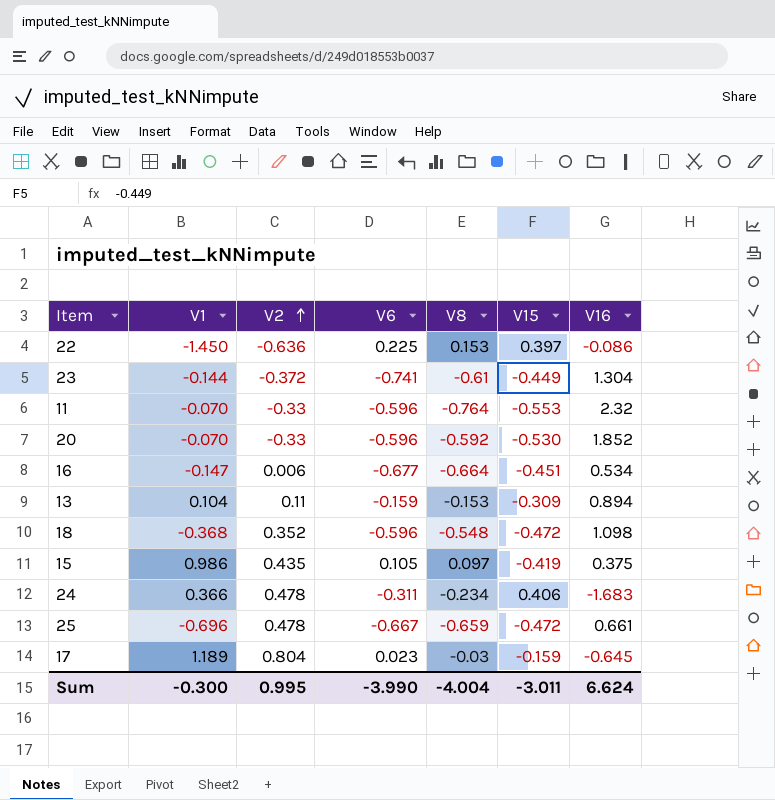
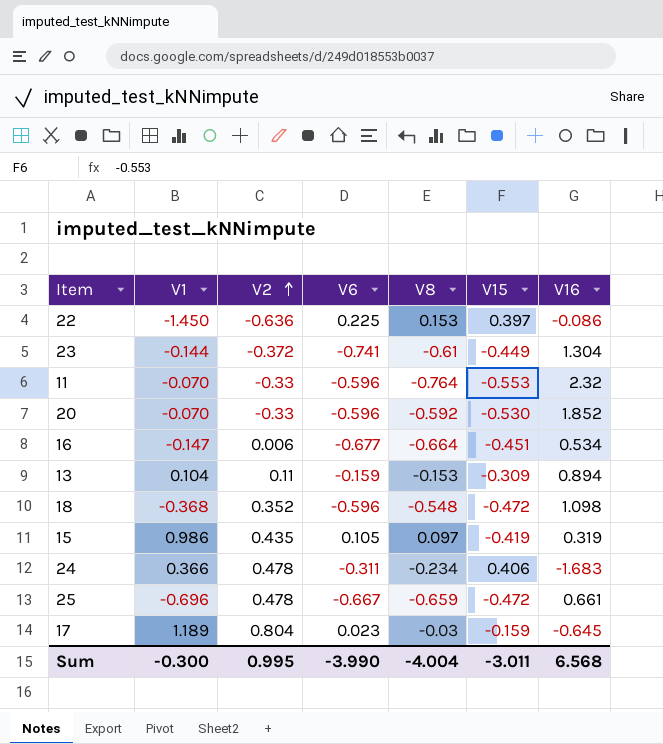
15 | V16: 0.375 -> 0.319
Sum | V16: 6.624 -> 6.568

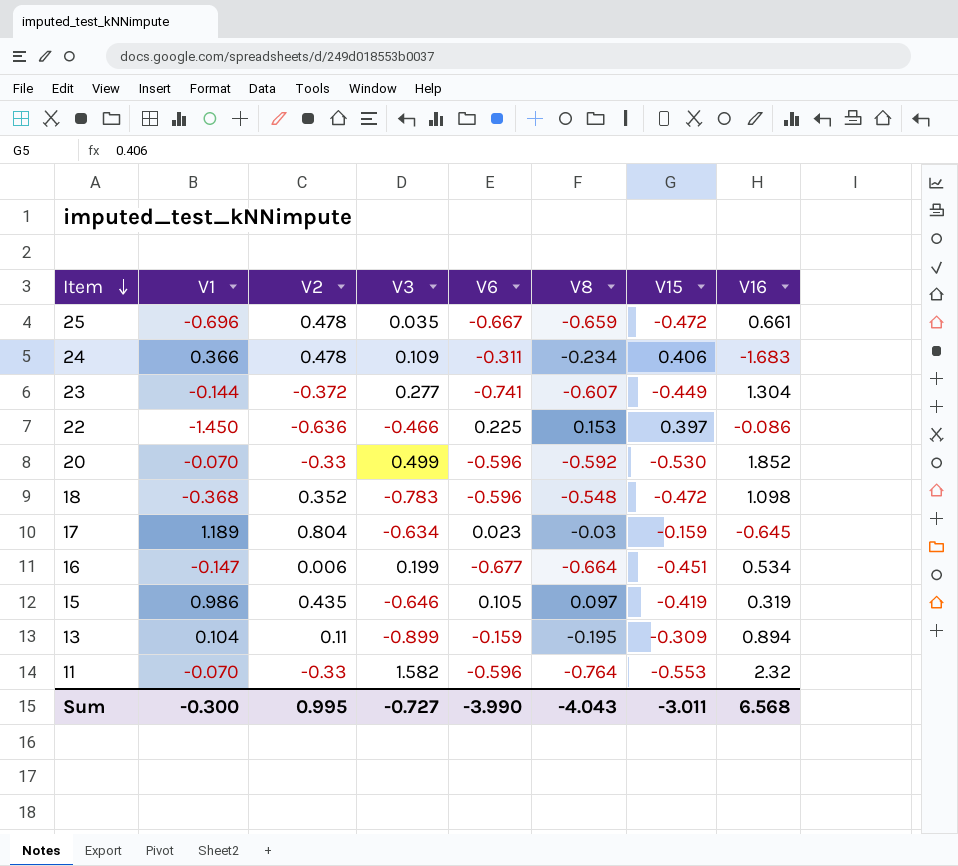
row order: V2 ascending -> Item descending
column V3 | position: none -> 4
23 | V8: -0.61 -> -0.607
13 | V8: -0.153 -> -0.195
Sum | V8: -4.004 -> -4.043

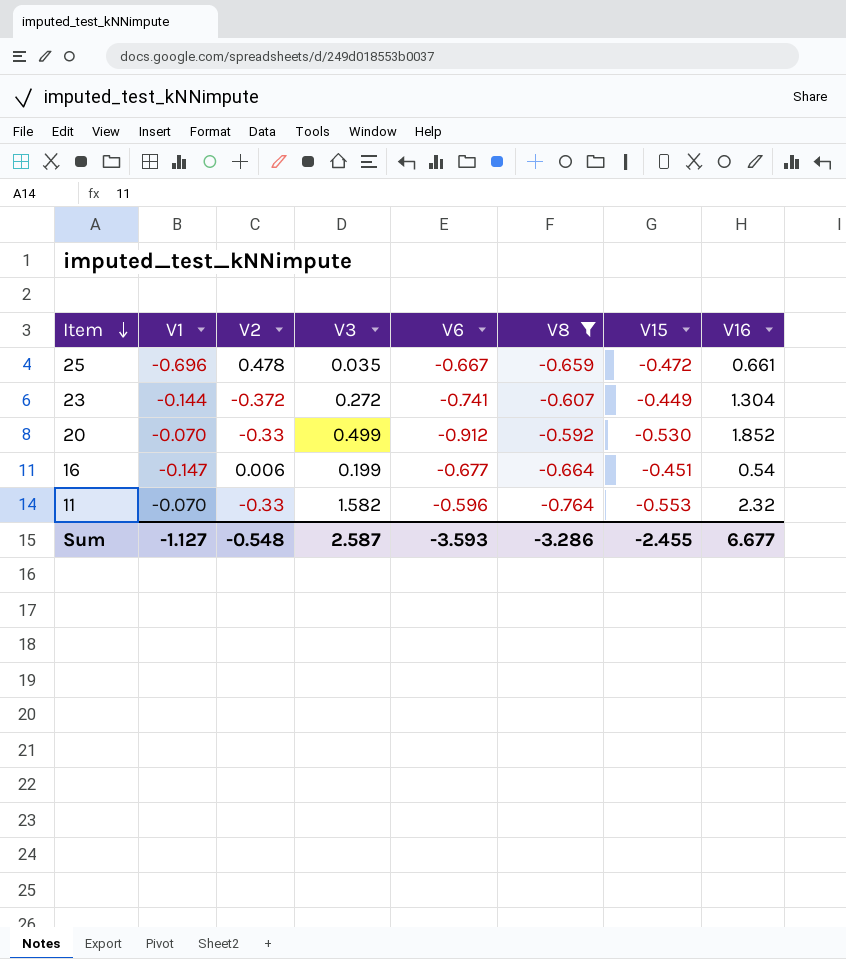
filter: none -> V8 <= -0.592
23 | V3: 0.277 -> 0.272
20 | V6: -0.596 -> -0.912
16 | V16: 0.534 -> 0.54
Sum | V1: -0.300 -> -1.127
Sum | V2: 0.995 -> -0.548
Sum | V3: -0.727 -> 2.587
Sum | V6: -3.990 -> -3.593
Sum | V8: -4.043 -> -3.286
Sum | V15: -3.011 -> -2.455
Sum | V16: 6.568 -> 6.677

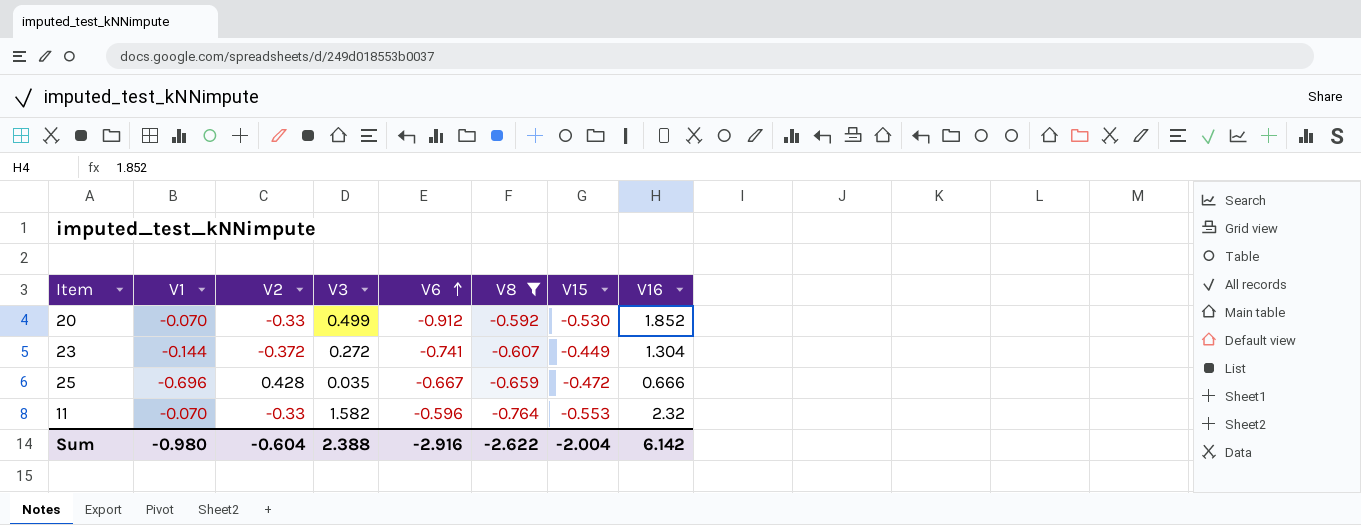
row order: Item descending -> V6 ascending
row 16: -0.147 | 0.006 | 0.199 | -0.677 | -0.664 | -0.451 | 0.54 -> none
25 | V2: 0.478 -> 0.428
25 | V16: 0.661 -> 0.666
Sum | V1: -1.127 -> -0.980
Sum | V2: -0.548 -> -0.604
Sum | V3: 2.587 -> 2.388
Sum | V6: -3.593 -> -2.916
Sum | V8: -3.286 -> -2.622
Sum | V15: -2.455 -> -2.004
Sum | V16: 6.677 -> 6.142

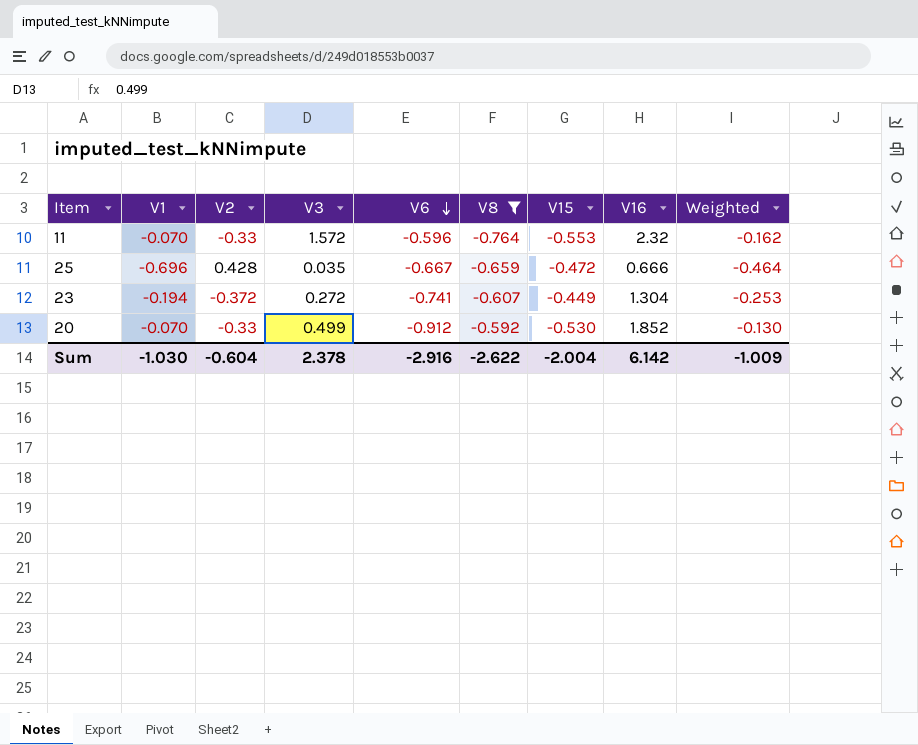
row order: V6 ascending -> V6 descending
column Weighted | formula: none -> [V1] * [V16]
11 | V3: 1.582 -> 1.572
23 | V1: -0.144 -> -0.194
Sum | V1: -0.980 -> -1.030
Sum | V3: 2.388 -> 2.378

